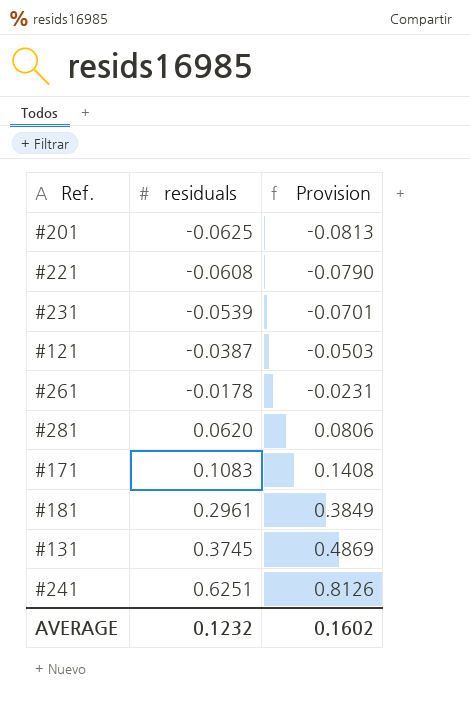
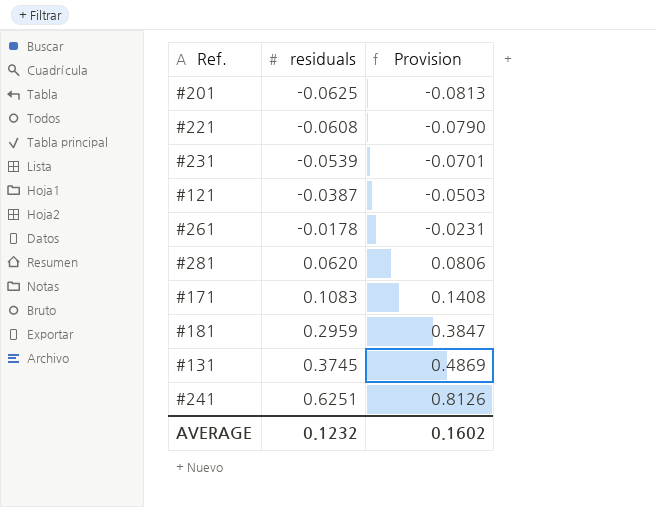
#181 | residuals: 0.2961 -> 0.2959
#181 | Provision: 0.3849 -> 0.3847

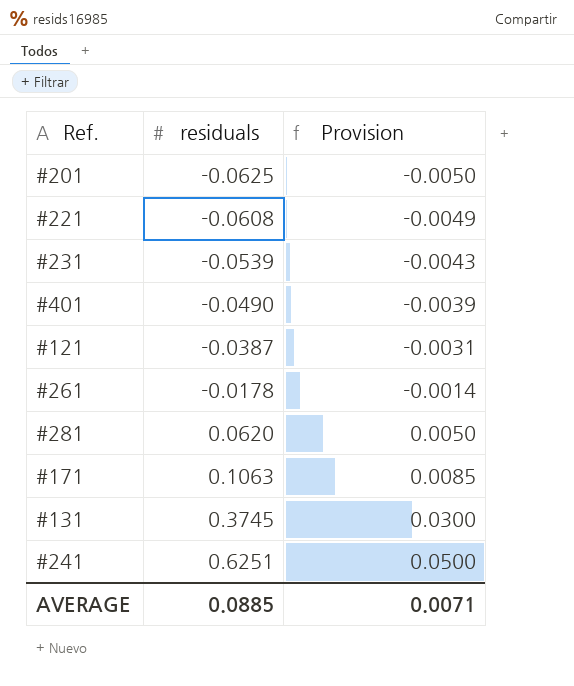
column Provision | formula: [residuals] * 1.3 -> [residuals] * 0.08
row #181: 0.2959 | 0.3847 -> none
row #401: none -> -0.0490 | -0.0039
#171 | residuals: 0.1083 -> 0.1063
AVERAGE | residuals: 0.1232 -> 0.0885
AVERAGE | Provision: 0.1602 -> 0.0071

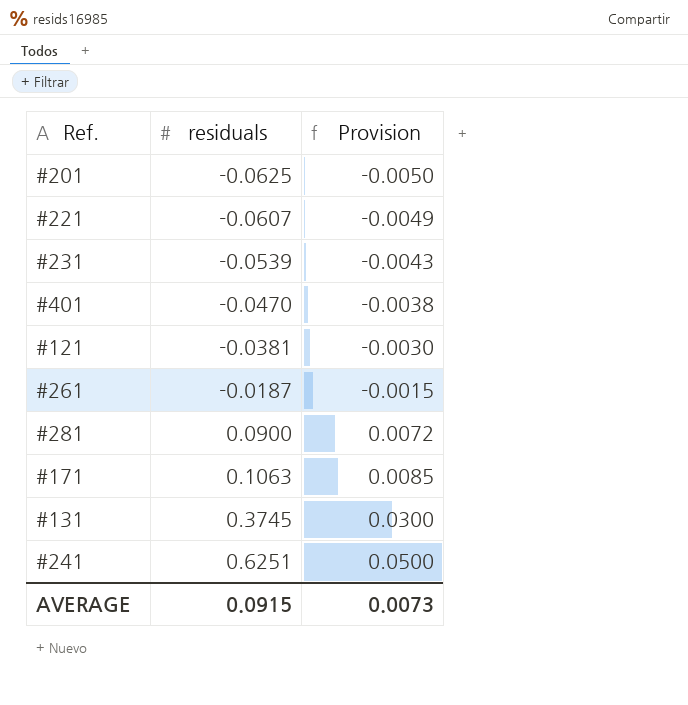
#221 | residuals: -0.0608 -> -0.0607
#401 | residuals: -0.0490 -> -0.0470
#401 | Provision: -0.0039 -> -0.0038
#121 | residuals: -0.0387 -> -0.0381
#121 | Provision: -0.0031 -> -0.0030
#261 | residuals: -0.0178 -> -0.0187
#261 | Provision: -0.0014 -> -0.0015
#281 | residuals: 0.0620 -> 0.0900
#281 | Provision: 0.0050 -> 0.0072
AVERAGE | residuals: 0.0885 -> 0.0915
AVERAGE | Provision: 0.0071 -> 0.0073

